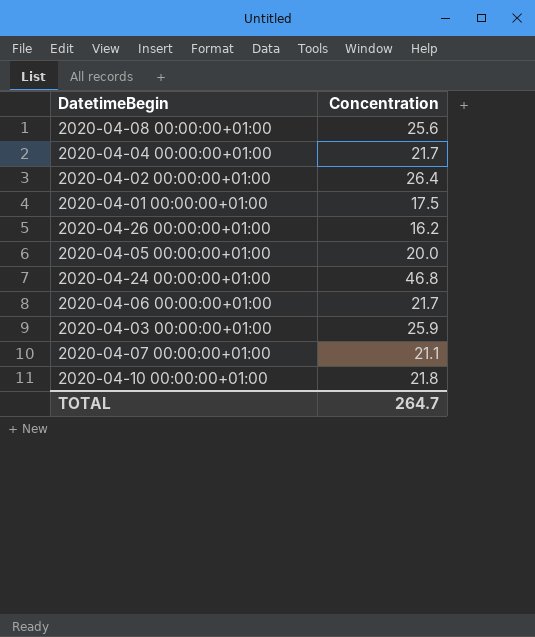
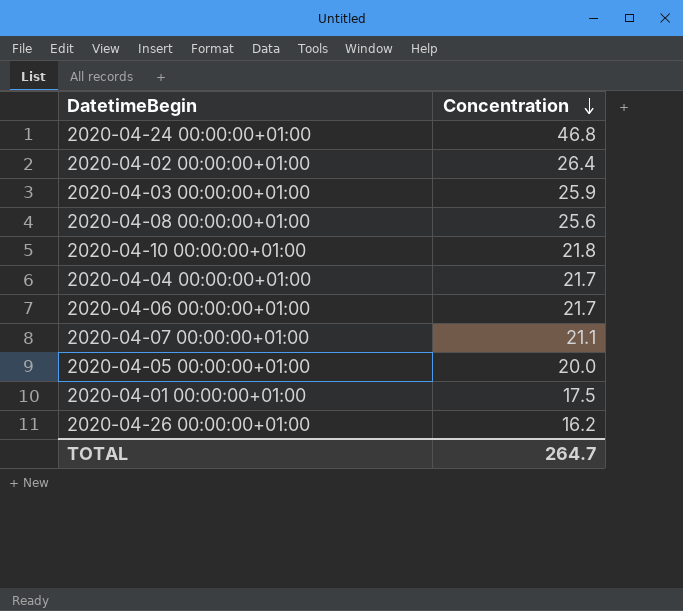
row order: none -> Concentration descending

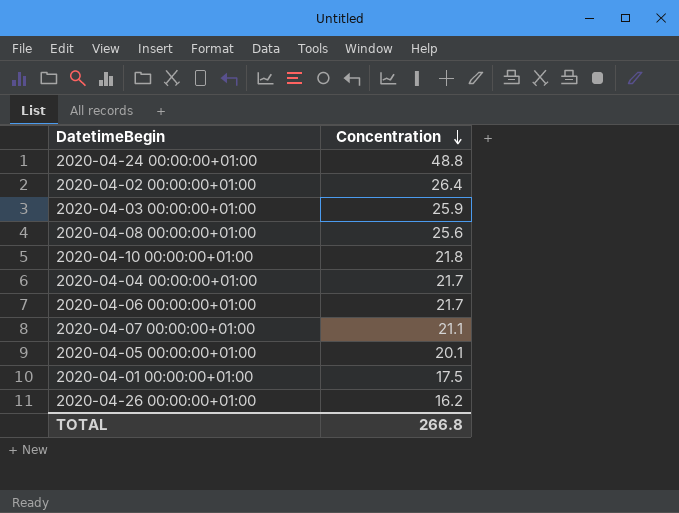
2020-04-24 00:00:00+01:00 | Concentration: 46.8 -> 48.8
2020-04-05 00:00:00+01:00 | Concentration: 20.0 -> 20.1
TOTAL | Concentration: 264.7 -> 266.8

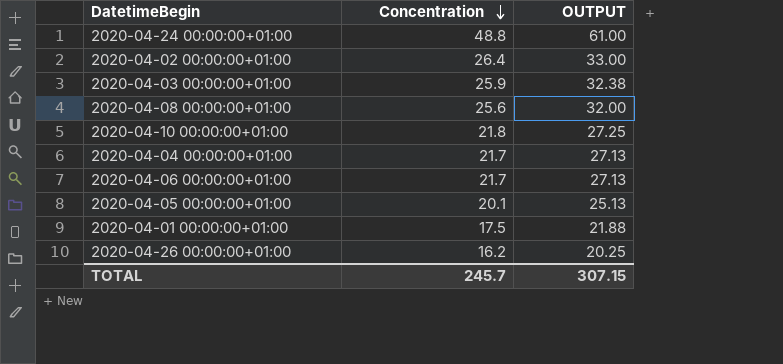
column OUTPUT | formula: none -> [Concentration] * 1.25
row 2020-04-07 00:00:00+01:00: 21.1 -> none
TOTAL | Concentration: 266.8 -> 245.7

